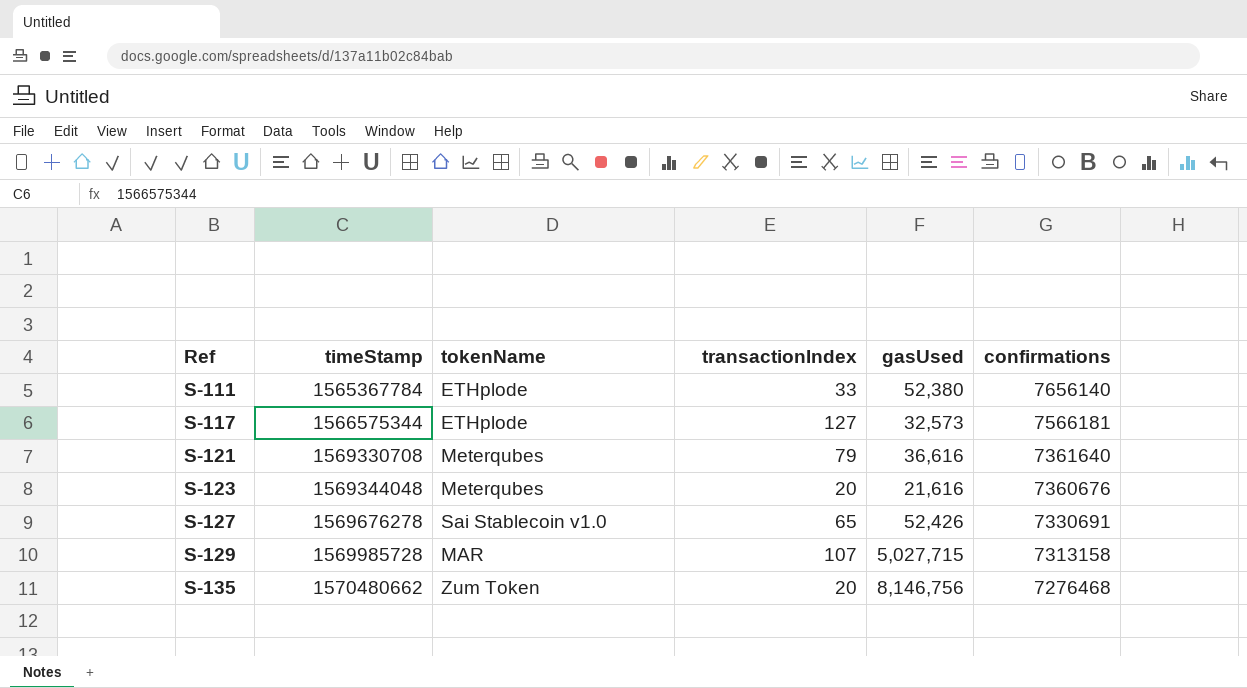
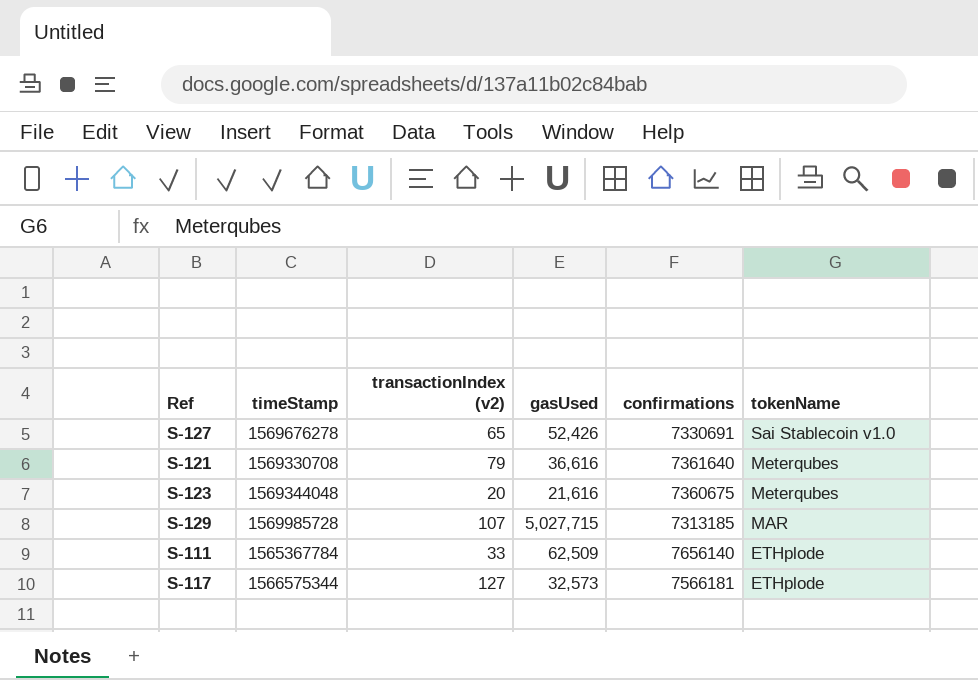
row order: Ref ascending -> tokenName descending
column name: transactionIndex -> transactionIndex (v2)
column tokenName | position: 3 -> 6
row S-135: 1570480662 | Zum Token | 20 | 8,146,756 | 7276468 -> none
S-123 | confirmations: 7360676 -> 7360675
S-129 | confirmations: 7313158 -> 7313185
S-111 | gasUsed: 52,380 -> 62,509

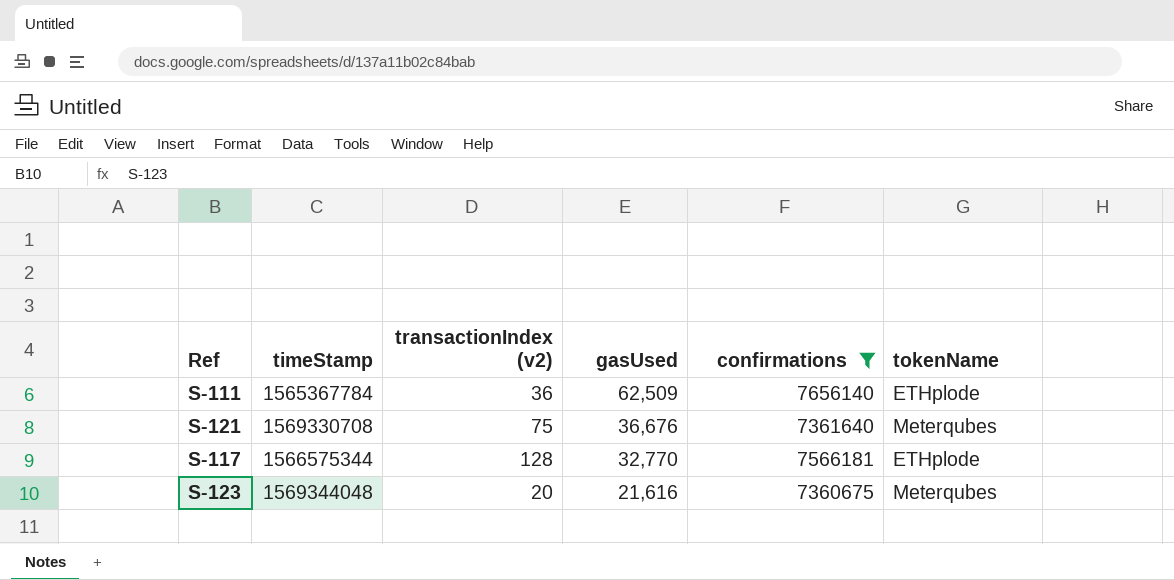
filter: none -> confirmations >= 7360675
row order: tokenName descending -> gasUsed descending
S-111 | transactionIndex (v2): 33 -> 36
S-121 | transactionIndex (v2): 79 -> 75
S-121 | gasUsed: 36,616 -> 36,676
S-117 | transactionIndex (v2): 127 -> 128
S-117 | gasUsed: 32,573 -> 32,770

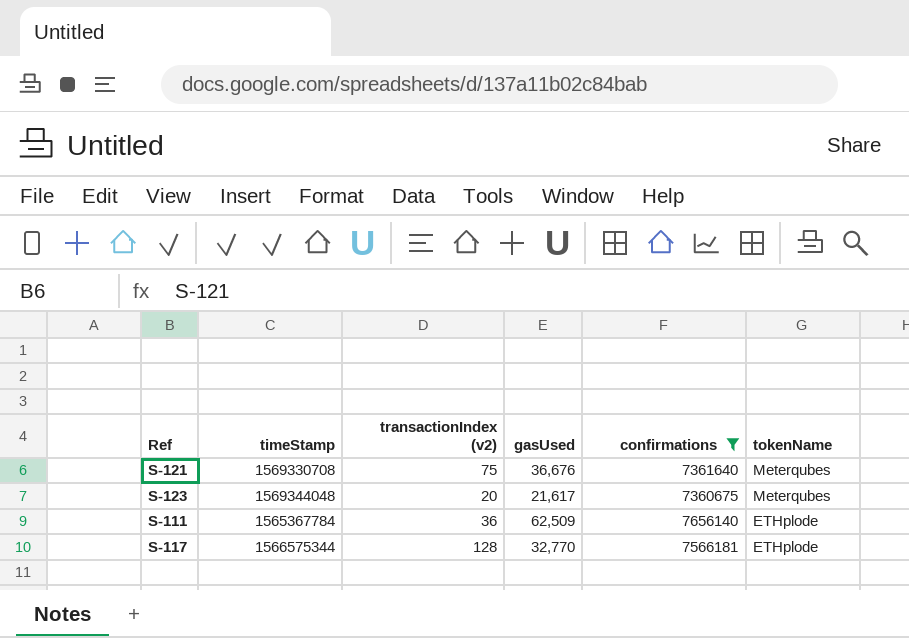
row order: gasUsed descending -> tokenName descending
S-123 | gasUsed: 21,616 -> 21,617

